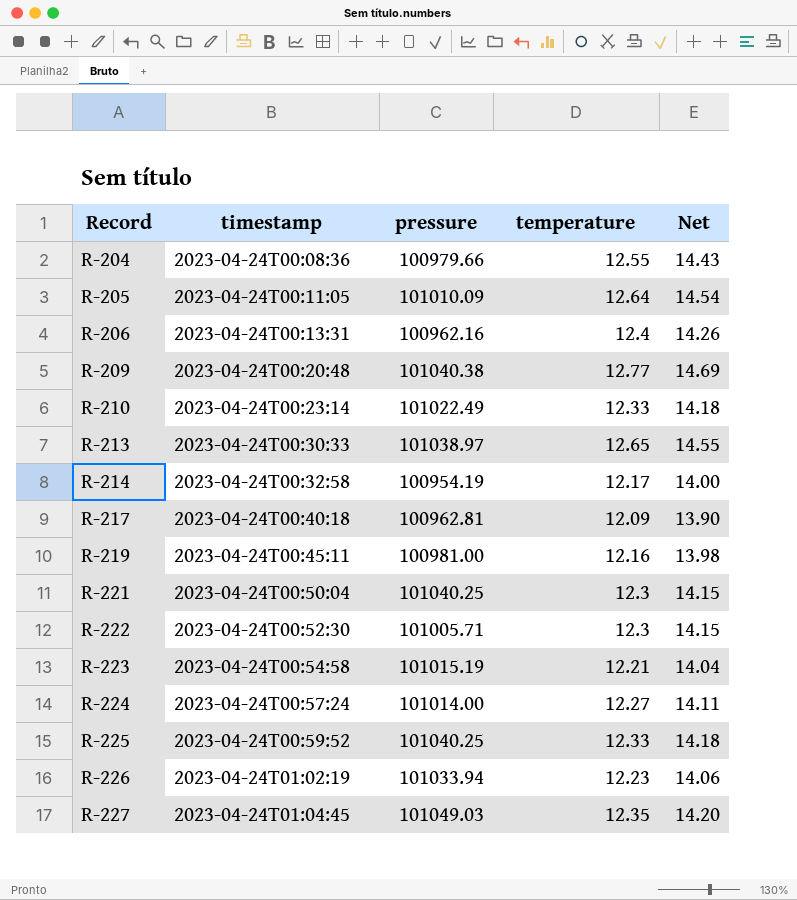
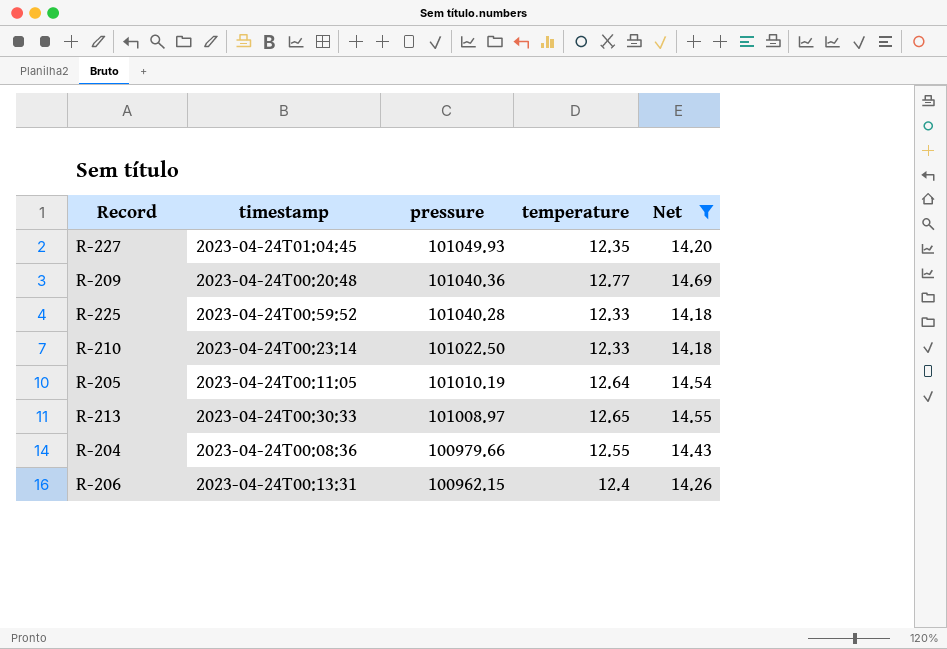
filter: none -> Net >= 14.18
row order: Record ascending -> pressure descending
R-227 | pressure: 101049.03 -> 101049.93
R-209 | pressure: 101040.38 -> 101040.36
R-225 | pressure: 101040.25 -> 101040.28
R-210 | pressure: 101022.49 -> 101022.50
R-205 | pressure: 101010.09 -> 101010.19
R-213 | pressure: 101038.97 -> 101008.97
R-206 | pressure: 100962.16 -> 100962.15

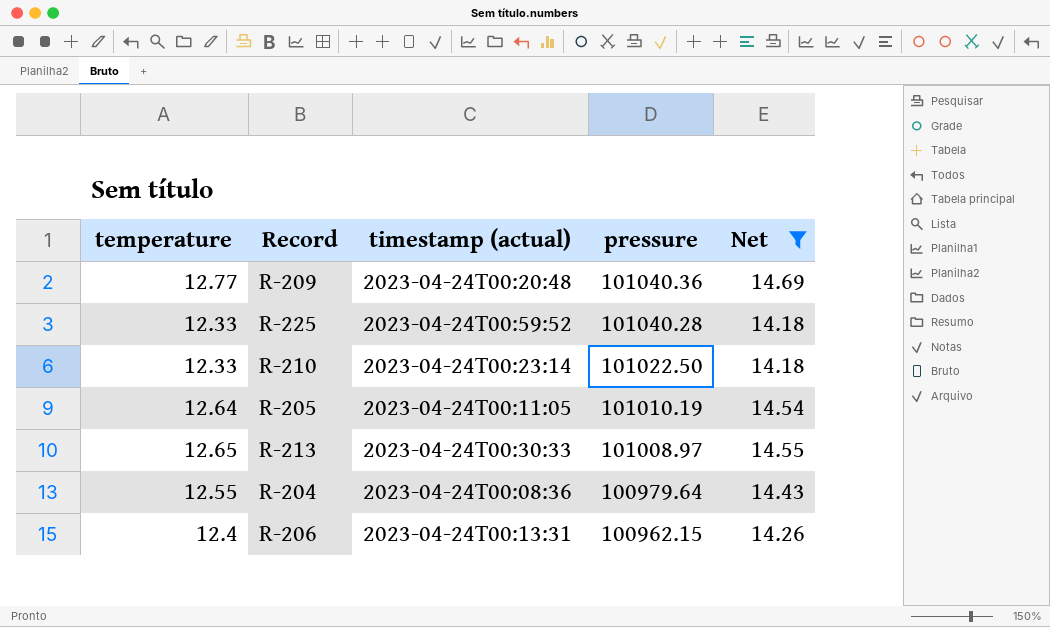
column temperature | position: 4 -> 1
column name: timestamp -> timestamp (actual)
row R-227: 2023-04-24T01:04:45 | 101049.93 | 12.35 | 14.20 -> none
R-204 | pressure: 100979.66 -> 100979.64

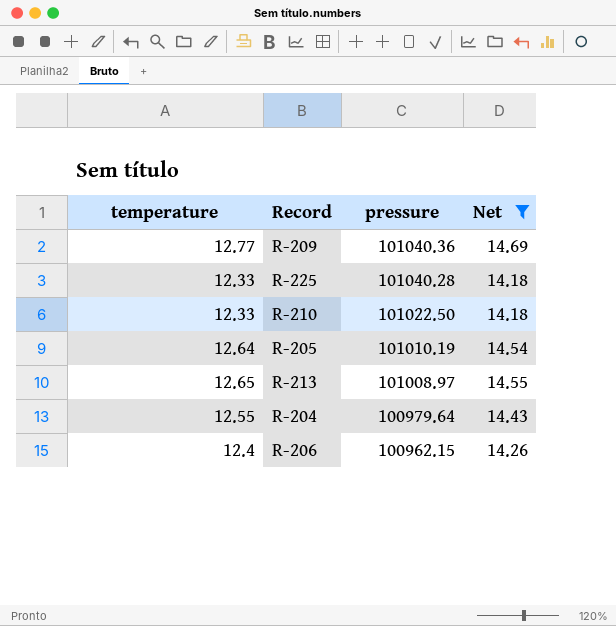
column timestamp (actual) | position: 3 -> none

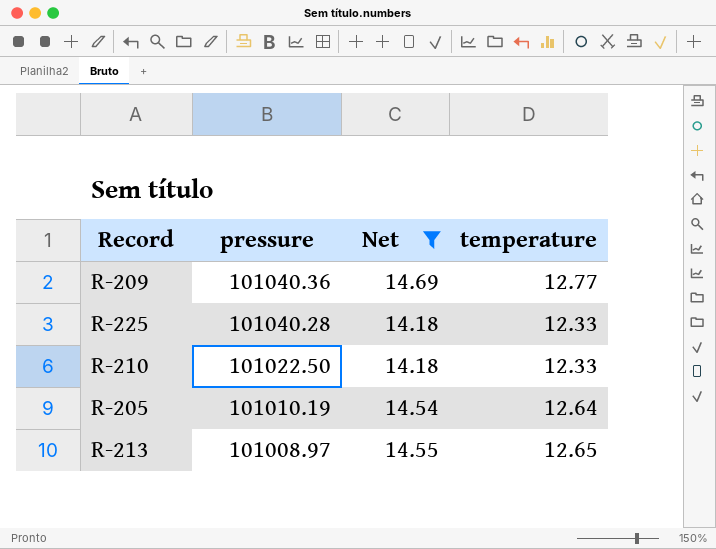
column temperature | position: 1 -> 4
row R-204: 12.55 | 100979.64 | 14.43 -> none
row R-206: 12.4 | 100962.15 | 14.26 -> none

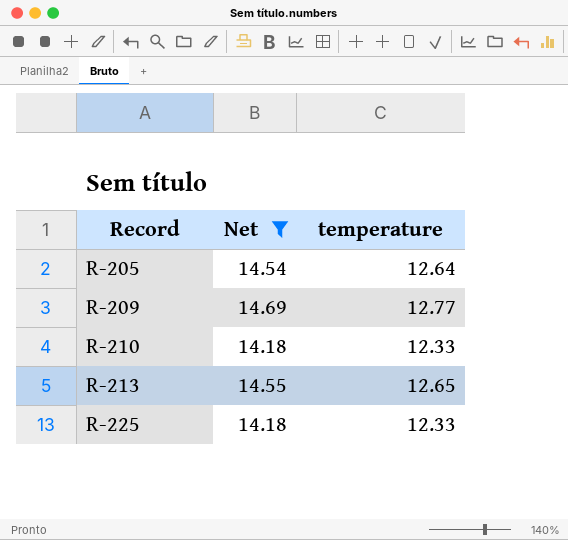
row order: pressure descending -> Record ascending
column pressure | position: 2 -> none

